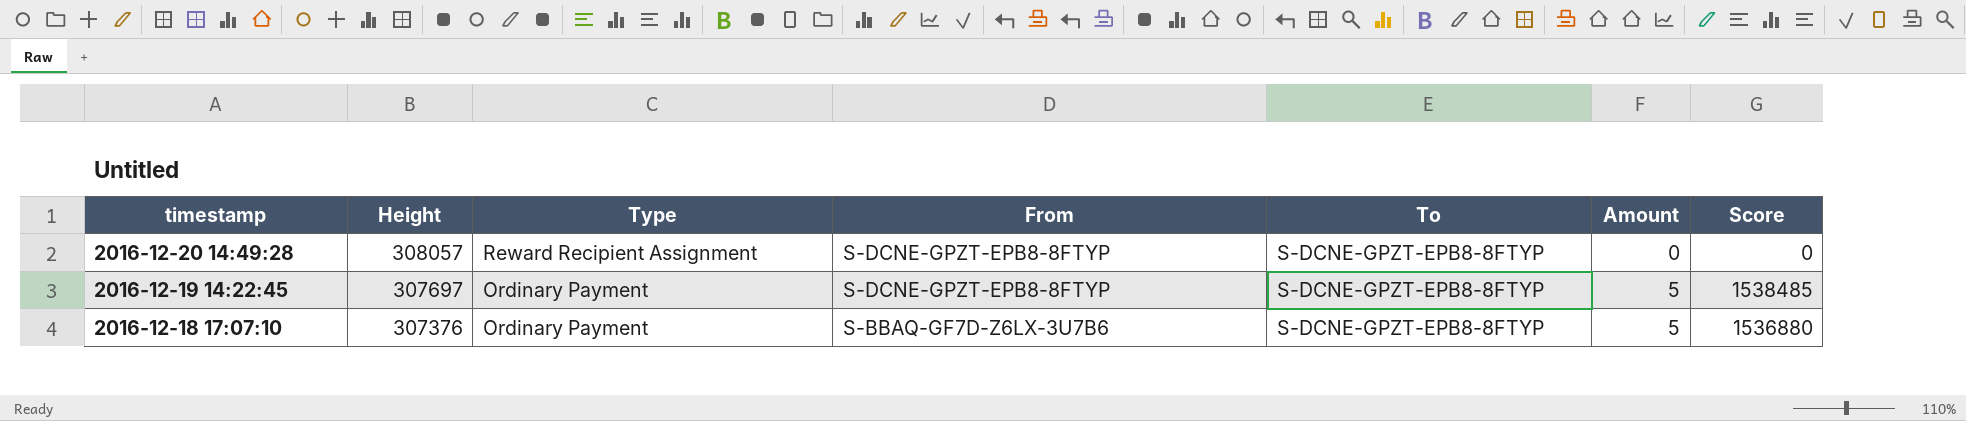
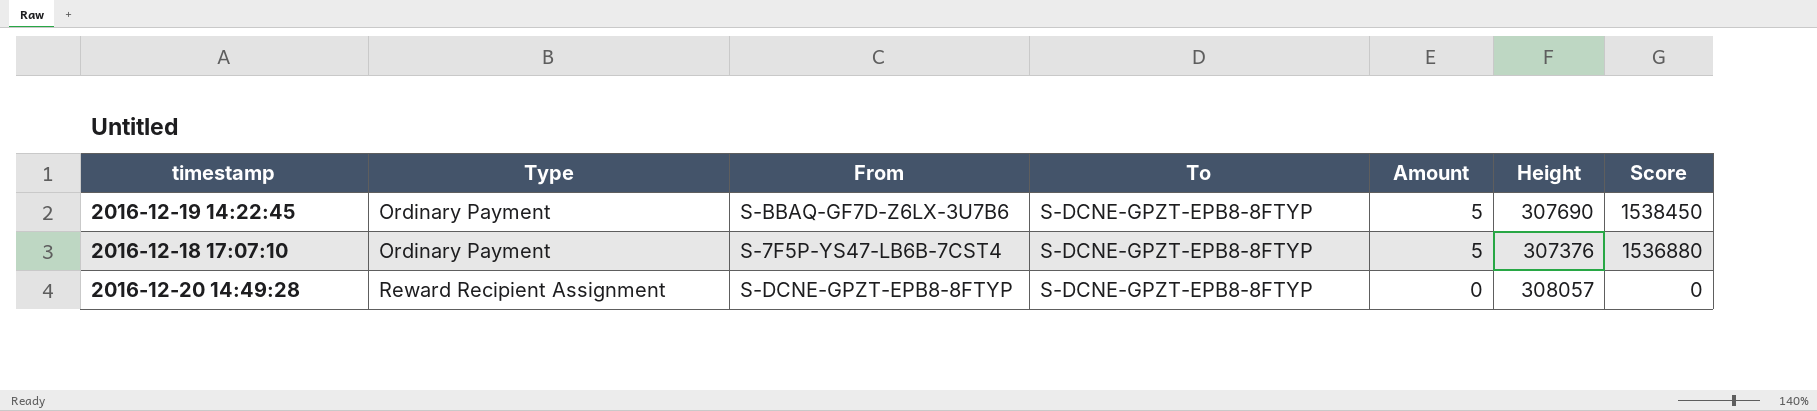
row order: timestamp descending -> Type ascending
column Height | position: 2 -> 6
2016-12-19 14:22:45 | From: S-DCNE-GPZT-EPB8-8FTYP -> S-BBAQ-GF7D-Z6LX-3U7B6
2016-12-19 14:22:45 | Height: 307697 -> 307690
2016-12-19 14:22:45 | Score: 1538485 -> 1538450
2016-12-18 17:07:10 | From: S-BBAQ-GF7D-Z6LX-3U7B6 -> S-7F5P-YS47-LB6B-7CST4

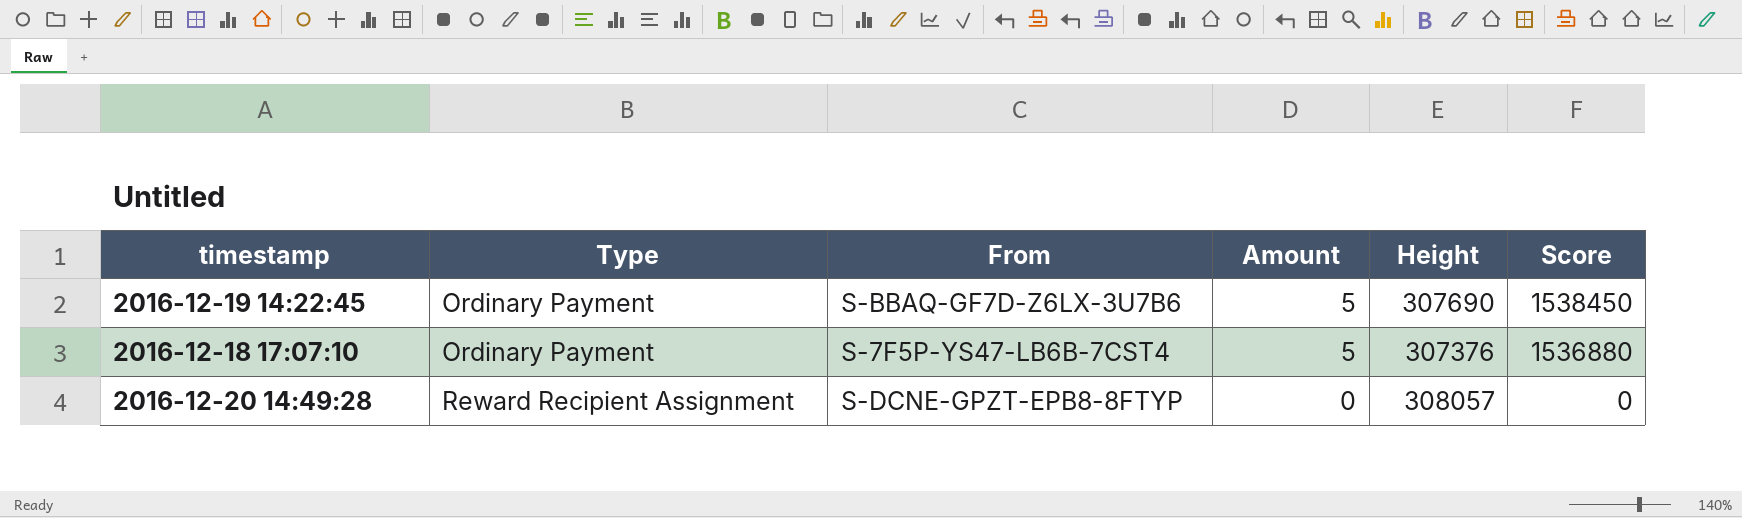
column To | position: 4 -> none

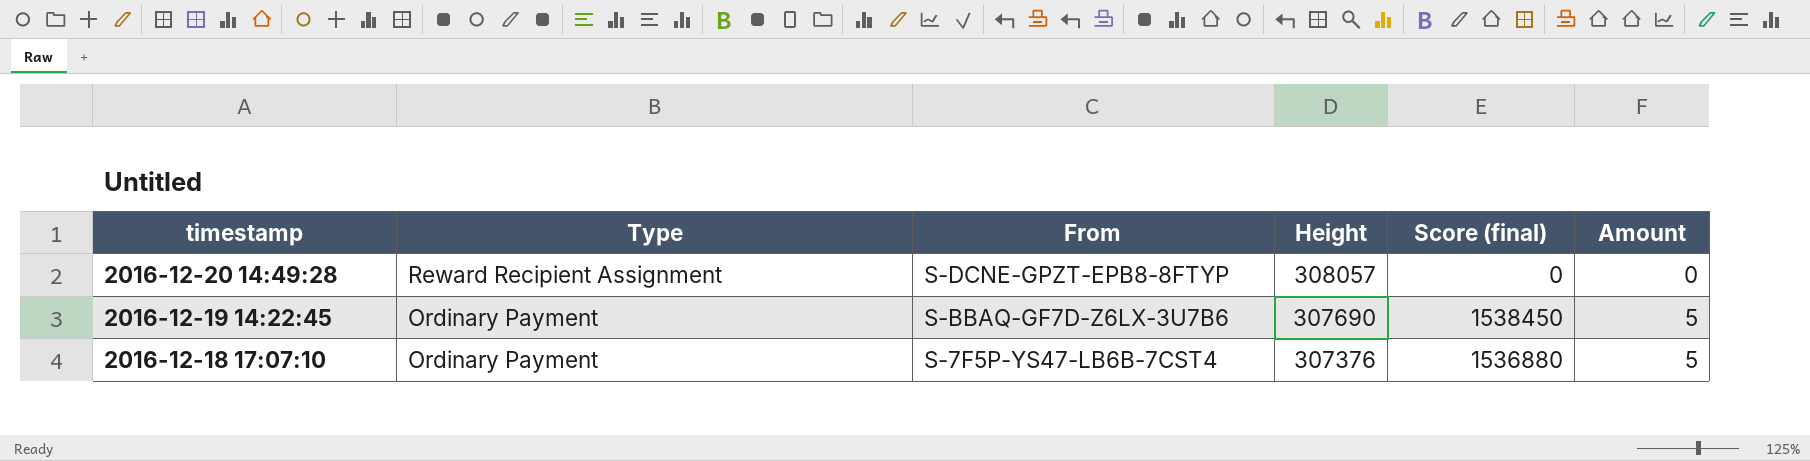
row order: Type ascending -> timestamp descending
column name: Score -> Score (final)
column Amount | position: 4 -> 6

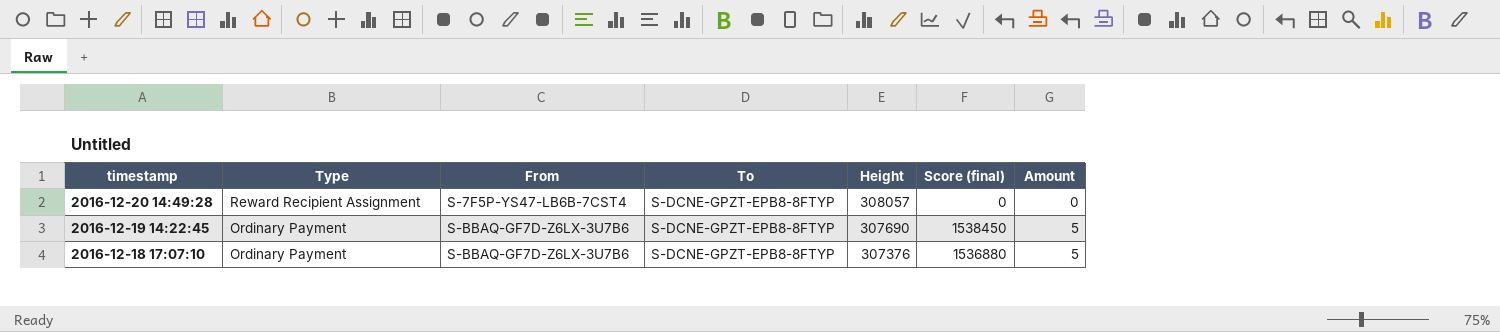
column To | position: none -> 4
2016-12-20 14:49:28 | From: S-DCNE-GPZT-EPB8-8FTYP -> S-7F5P-YS47-LB6B-7CST4
2016-12-18 17:07:10 | From: S-7F5P-YS47-LB6B-7CST4 -> S-BBAQ-GF7D-Z6LX-3U7B6

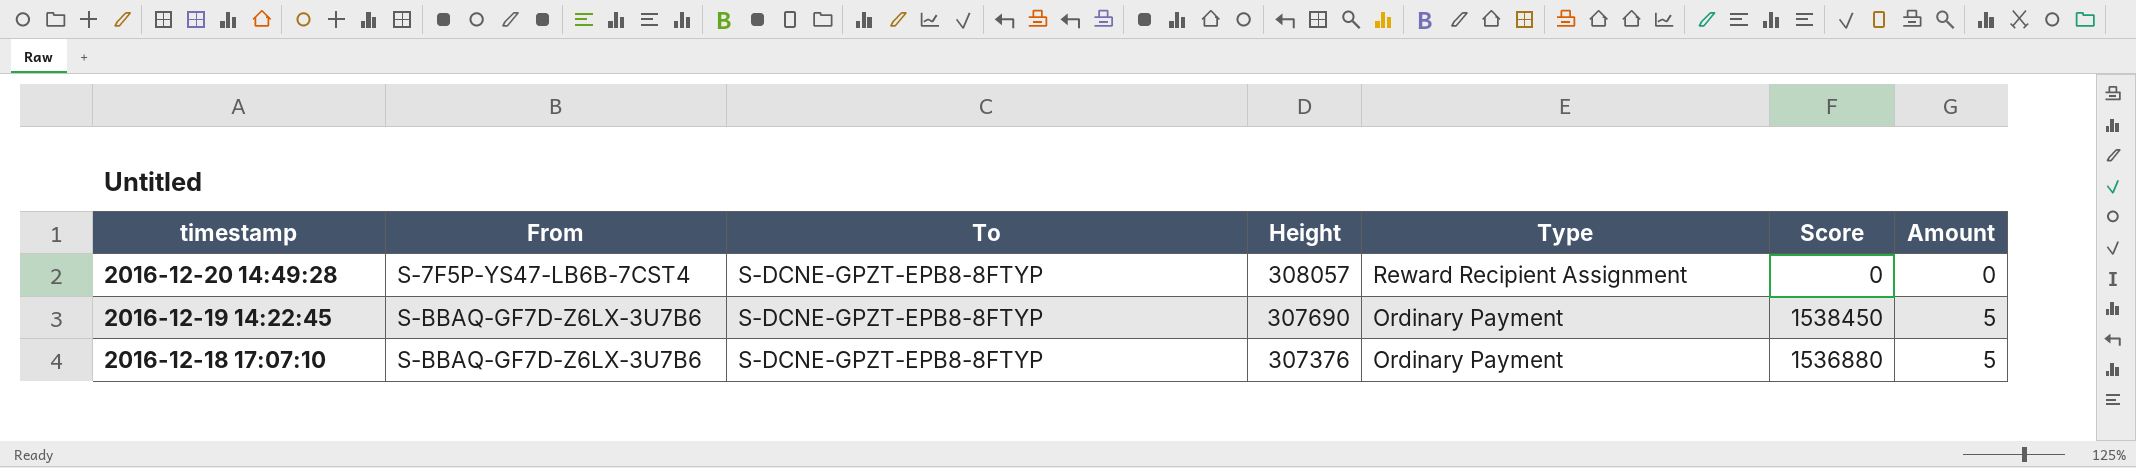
column Type | position: 2 -> 5
column name: Score (final) -> Score

